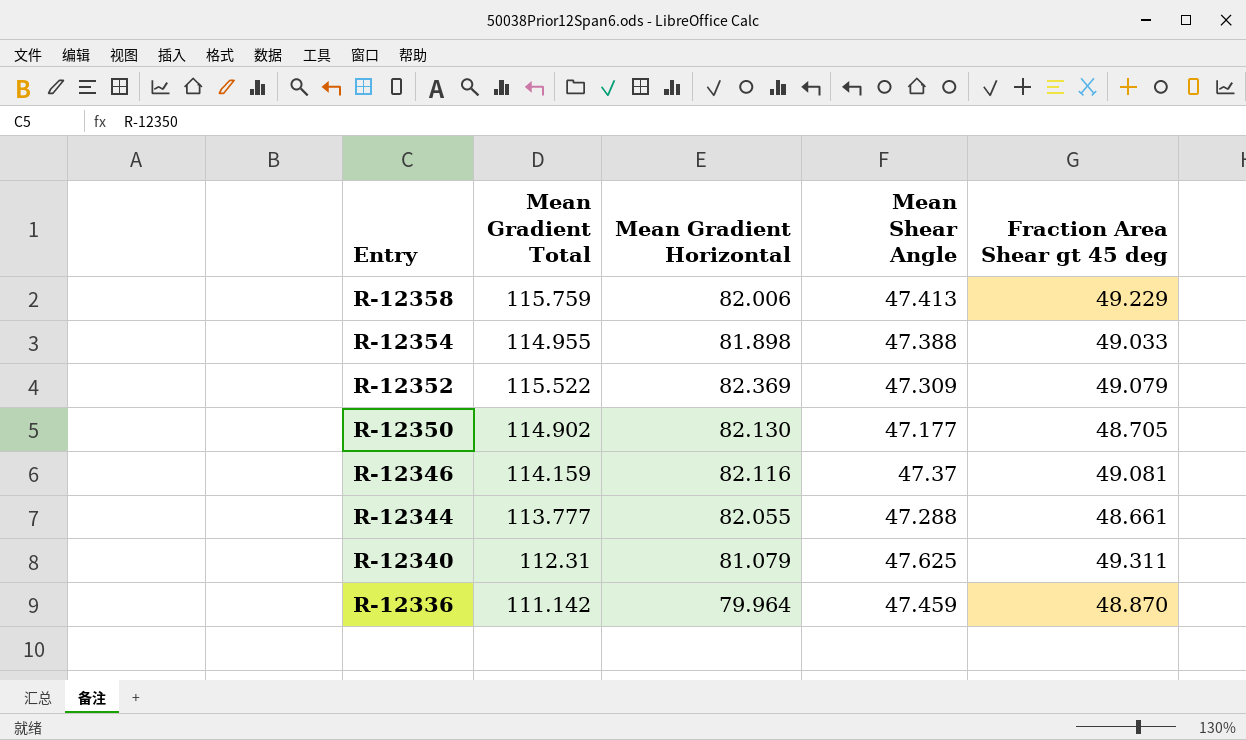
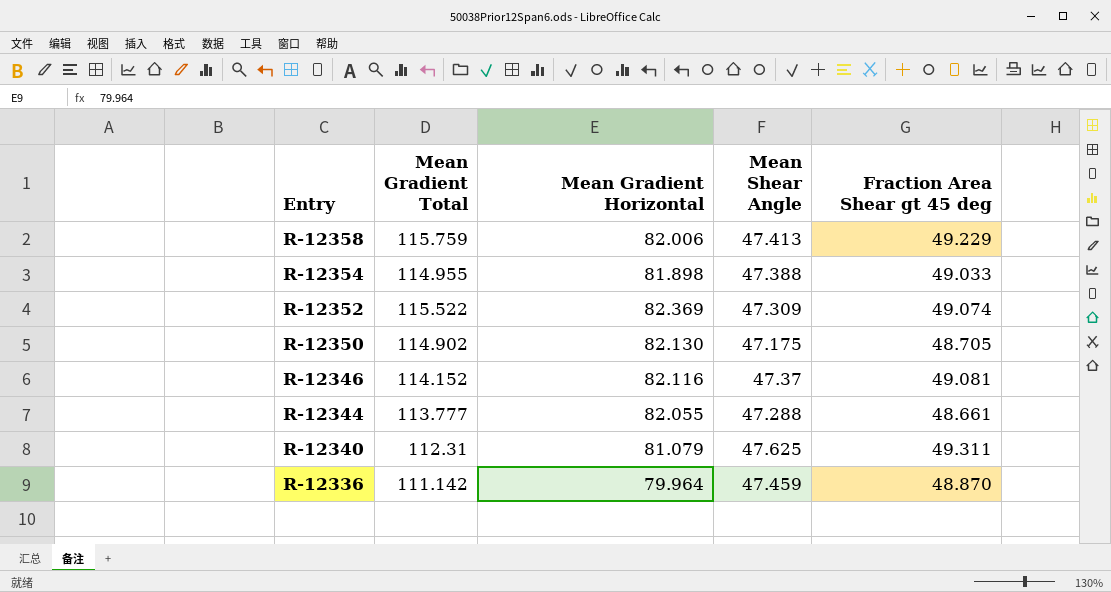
R-12352 | Fraction Area Shear gt 45 deg: 49.079 -> 49.074
R-12350 | Mean Shear Angle: 47.177 -> 47.175
R-12346 | Mean Gradient Total: 114.159 -> 114.152

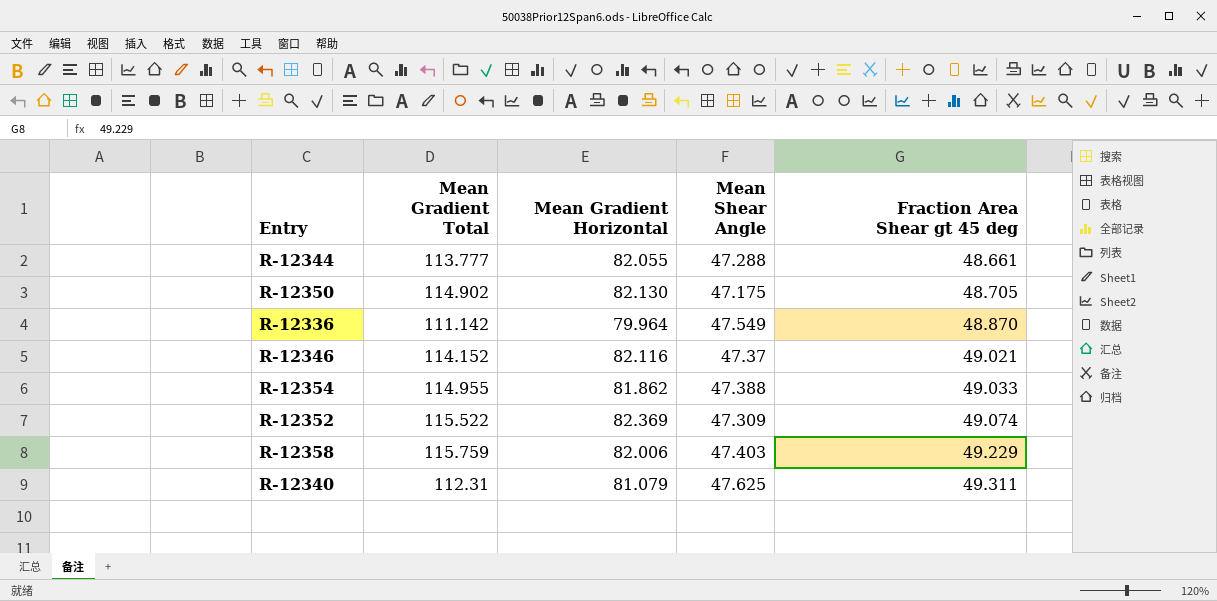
row order: Entry descending -> Fraction Area Shear gt 45 deg ascending
R-12336 | Mean Shear Angle: 47.459 -> 47.549
R-12346 | Fraction Area Shear gt 45 deg: 49.081 -> 49.021
R-12354 | Mean Gradient Horizontal: 81.898 -> 81.862
R-12358 | Mean Shear Angle: 47.413 -> 47.403

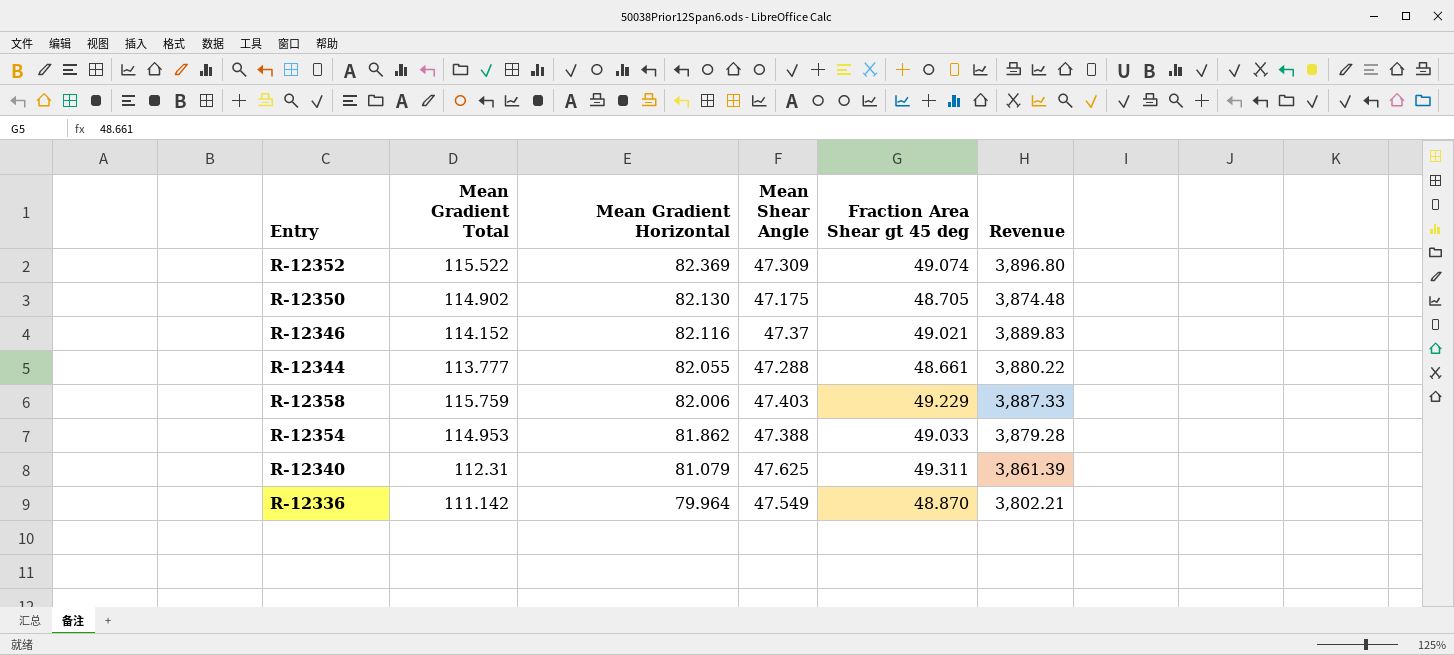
row order: Fraction Area Shear gt 45 deg ascending -> Mean Gradient Horizontal descending
column Revenue | formula: none -> [Mean Gradient Horizontal] * [Mean Shear Angle]
R-12354 | Mean Gradient Total: 114.955 -> 114.953

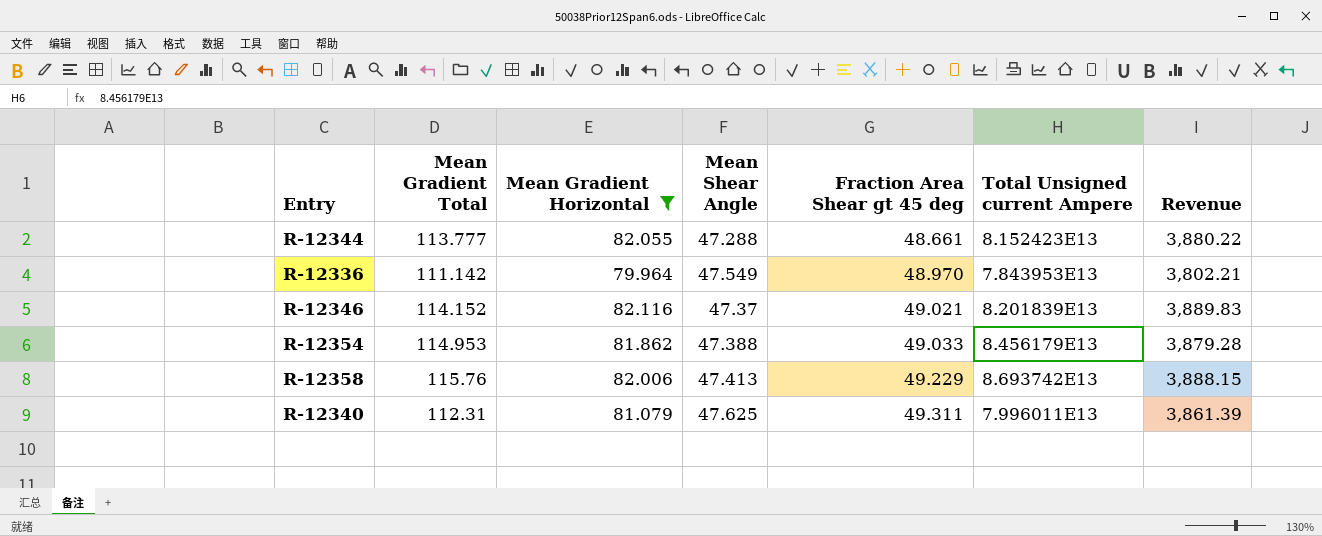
filter: none -> Mean Gradient Horizontal <= 82.116
row order: Mean Gradient Horizontal descending -> Fraction Area Shear gt 45 deg ascending
column Total Unsigned current Ampere | position: none -> 6
R-12336 | Fraction Area Shear gt 45 deg: 48.870 -> 48.970
R-12358 | Mean Gradient Total: 115.759 -> 115.76
R-12358 | Mean Shear Angle: 47.403 -> 47.413
R-12358 | Revenue: 3,887.33 -> 3,888.15

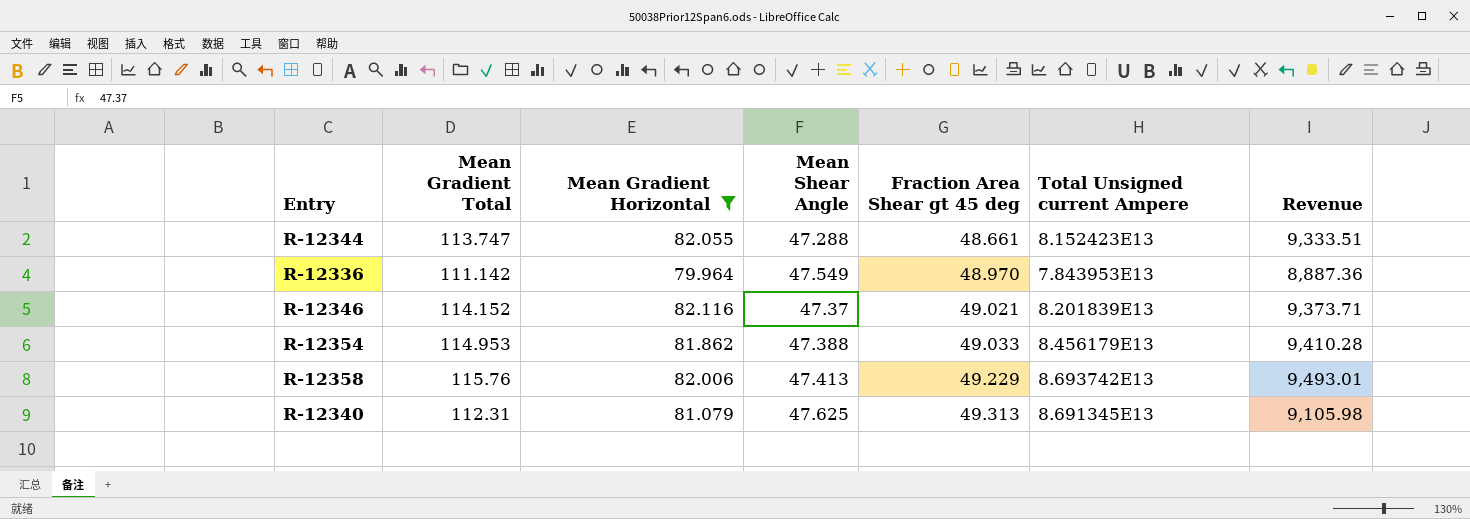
column Revenue | formula: [Mean Gradient Horizontal] * [Mean Shear Angle] -> [Mean Gradient Total] * [Mean Gradient Horizontal]
R-12344 | Mean Gradient Total: 113.777 -> 113.747
R-12340 | Fraction Area Shear gt 45 deg: 49.311 -> 49.313
R-12340 | Total Unsigned current Ampere: 7.996011E13 -> 8.691345E13

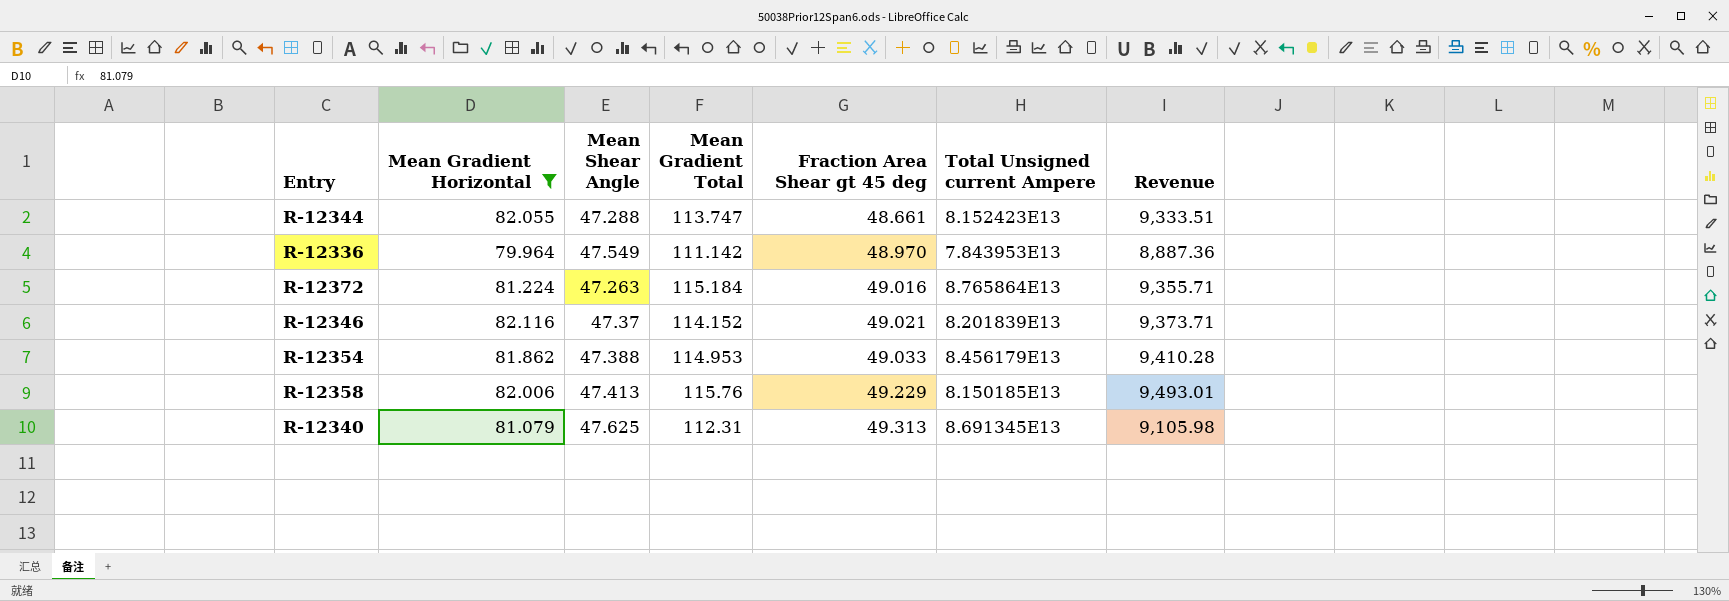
column Mean Gradient Total | position: 2 -> 4
row R-12372: none -> 81.224 | 47.263 | 115.184 | 49.016 | 8.765864E13 | 9,355.71
R-12358 | Total Unsigned current Ampere: 8.693742E13 -> 8.150185E13

